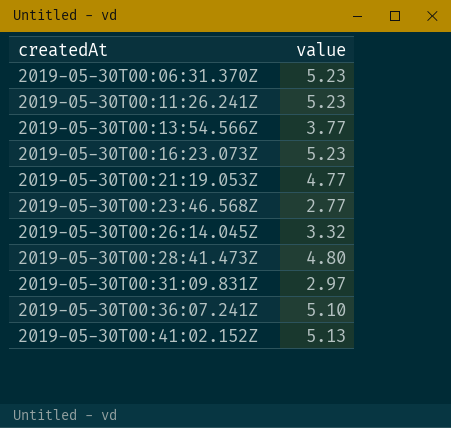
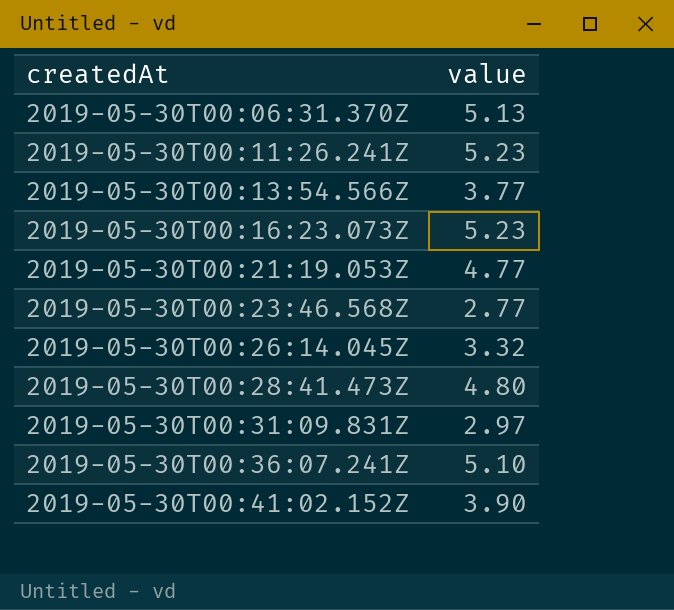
2019-05-30T00:06:31.370Z | value: 5.23 -> 5.13
2019-05-30T00:41:02.152Z | value: 5.13 -> 3.90

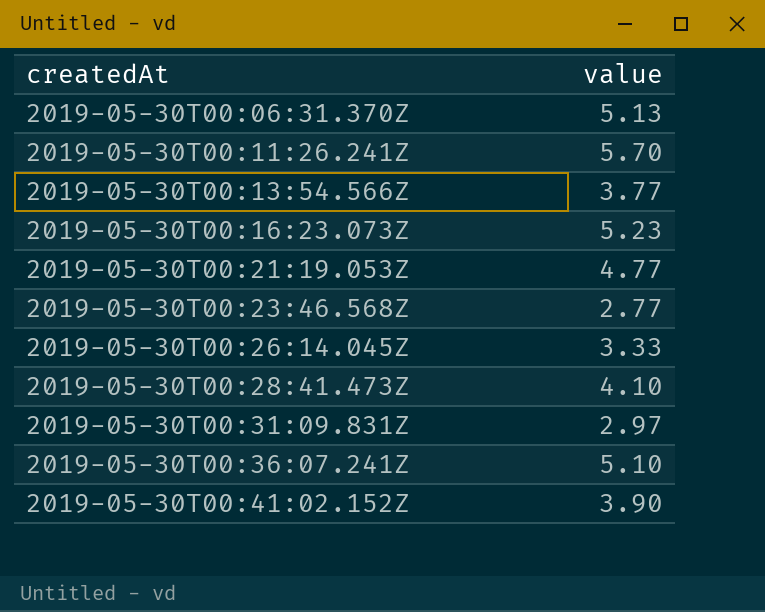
2019-05-30T00:11:26.241Z | value: 5.23 -> 5.70
2019-05-30T00:26:14.045Z | value: 3.32 -> 3.33
2019-05-30T00:28:41.473Z | value: 4.80 -> 4.10

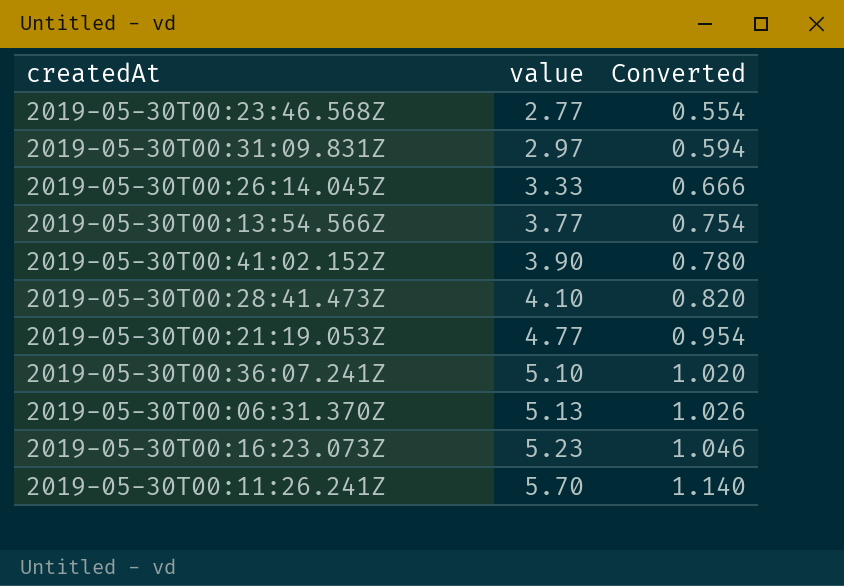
row order: createdAt ascending -> value ascending
column Converted | formula: none -> [value] * 0.2

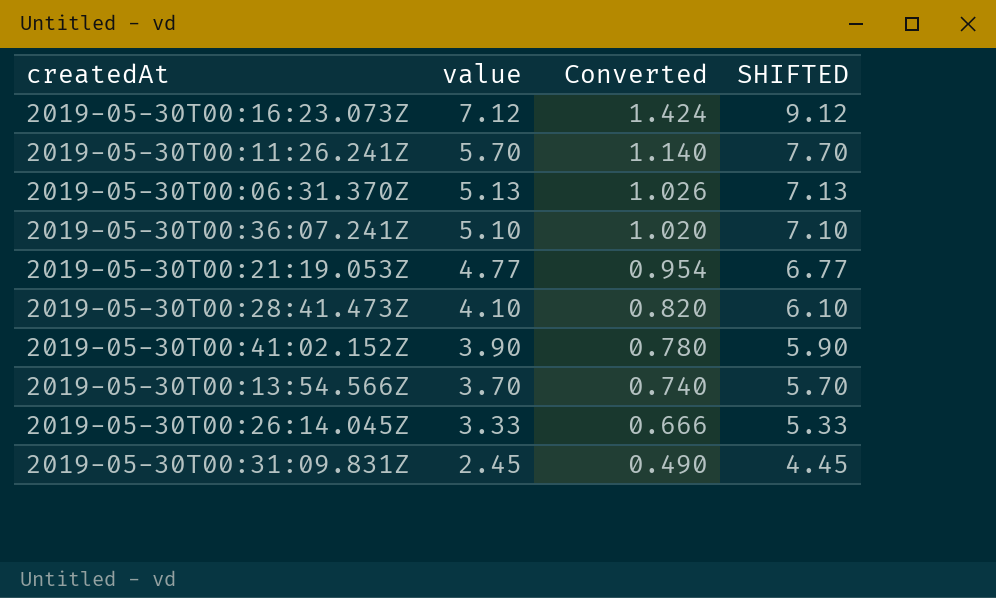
row order: value ascending -> value descending
column SHIFTED | formula: none -> [value] + 2
row 2019-05-30T00:23:46.568Z: 2.77 | 0.554 -> none
2019-05-30T00:16:23.073Z | value: 5.23 -> 7.12
2019-05-30T00:16:23.073Z | Converted: 1.046 -> 1.424
2019-05-30T00:13:54.566Z | value: 3.77 -> 3.70
2019-05-30T00:13:54.566Z | Converted: 0.754 -> 0.740
2019-05-30T00:31:09.831Z | value: 2.97 -> 2.45
2019-05-30T00:31:09.831Z | Converted: 0.594 -> 0.490

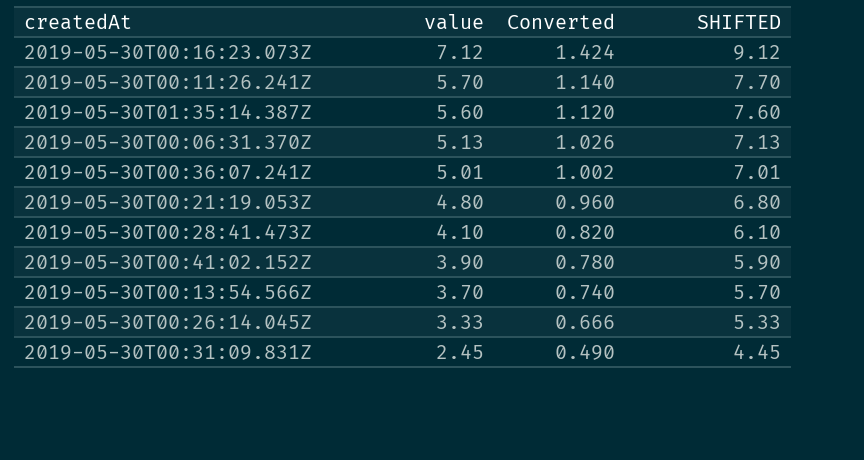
row 2019-05-30T01:35:14.387Z: none -> 5.60 | 1.120 | 7.60
2019-05-30T00:36:07.241Z | value: 5.10 -> 5.01
2019-05-30T00:36:07.241Z | Converted: 1.020 -> 1.002
2019-05-30T00:36:07.241Z | SHIFTED: 7.10 -> 7.01
2019-05-30T00:21:19.053Z | value: 4.77 -> 4.80
2019-05-30T00:21:19.053Z | Converted: 0.954 -> 0.960
2019-05-30T00:21:19.053Z | SHIFTED: 6.77 -> 6.80

